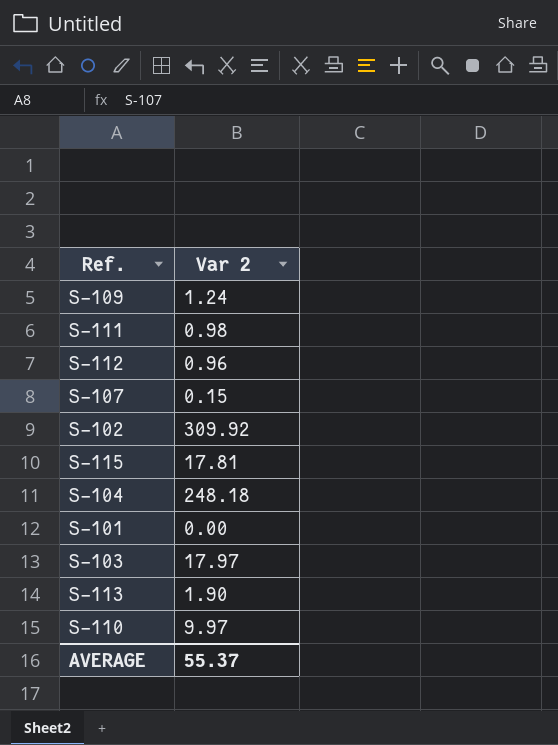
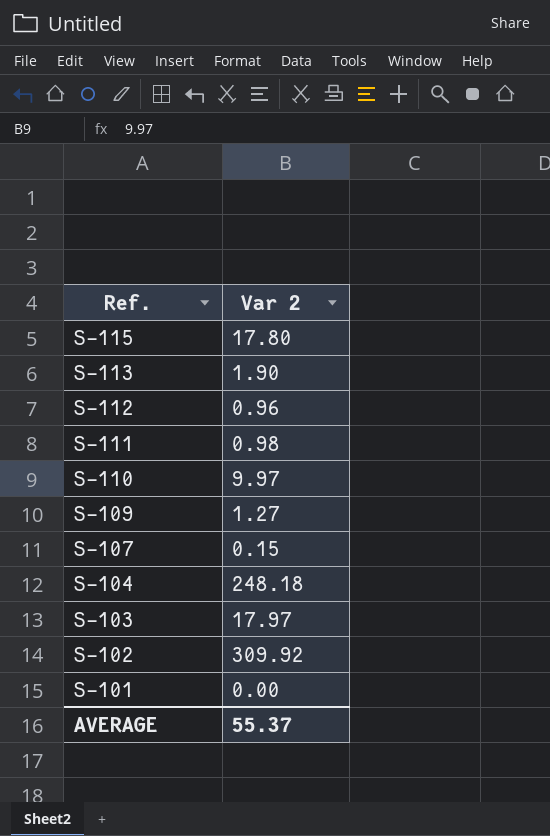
row order: none -> Ref. descending
S-115 | Var 2: 17.81 -> 17.80
S-109 | Var 2: 1.24 -> 1.27

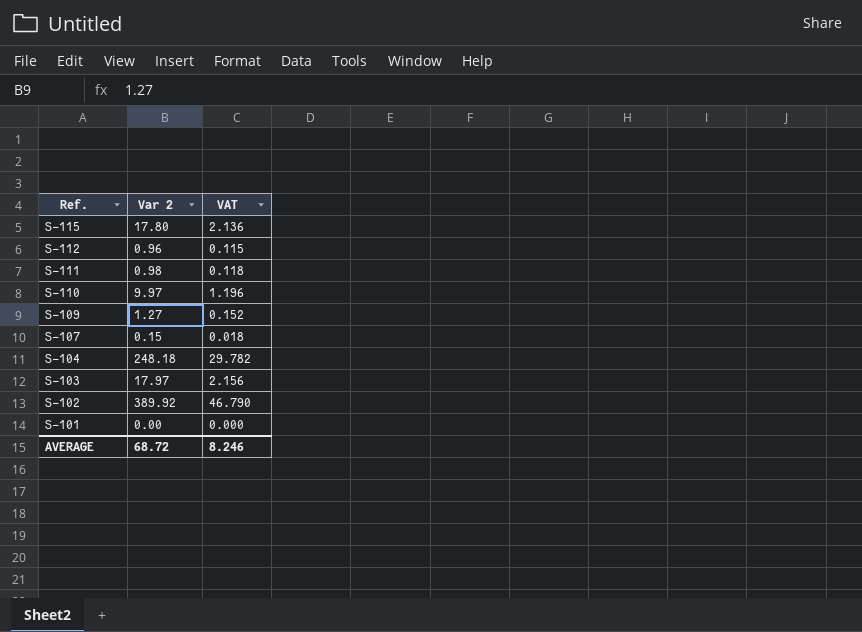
column VAT | formula: none -> [Var 2] * 0.12
row S-113: 1.90 -> none
S-102 | Var 2: 309.92 -> 389.92
AVERAGE | Var 2: 55.37 -> 68.72

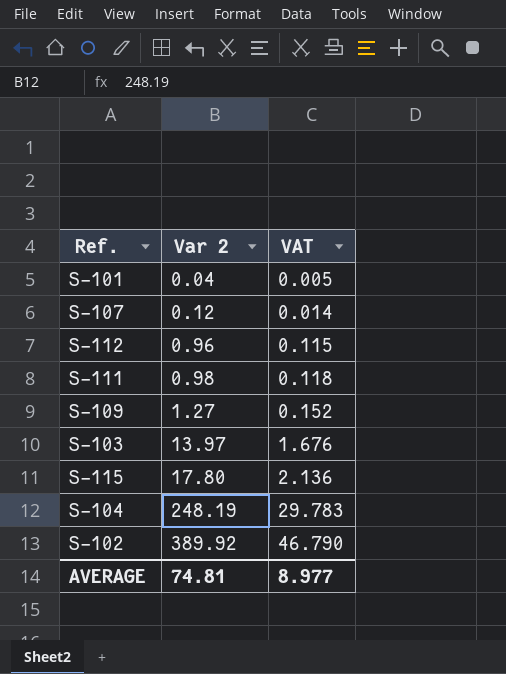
row order: Ref. descending -> Var 2 ascending
row S-110: 9.97 | 1.196 -> none
S-101 | Var 2: 0.00 -> 0.04
S-101 | VAT: 0.000 -> 0.005
S-107 | Var 2: 0.15 -> 0.12
S-107 | VAT: 0.018 -> 0.014
S-103 | Var 2: 17.97 -> 13.97
S-103 | VAT: 2.156 -> 1.676
S-104 | Var 2: 248.18 -> 248.19
S-104 | VAT: 29.782 -> 29.783
AVERAGE | Var 2: 68.72 -> 74.81
AVERAGE | VAT: 8.246 -> 8.977

